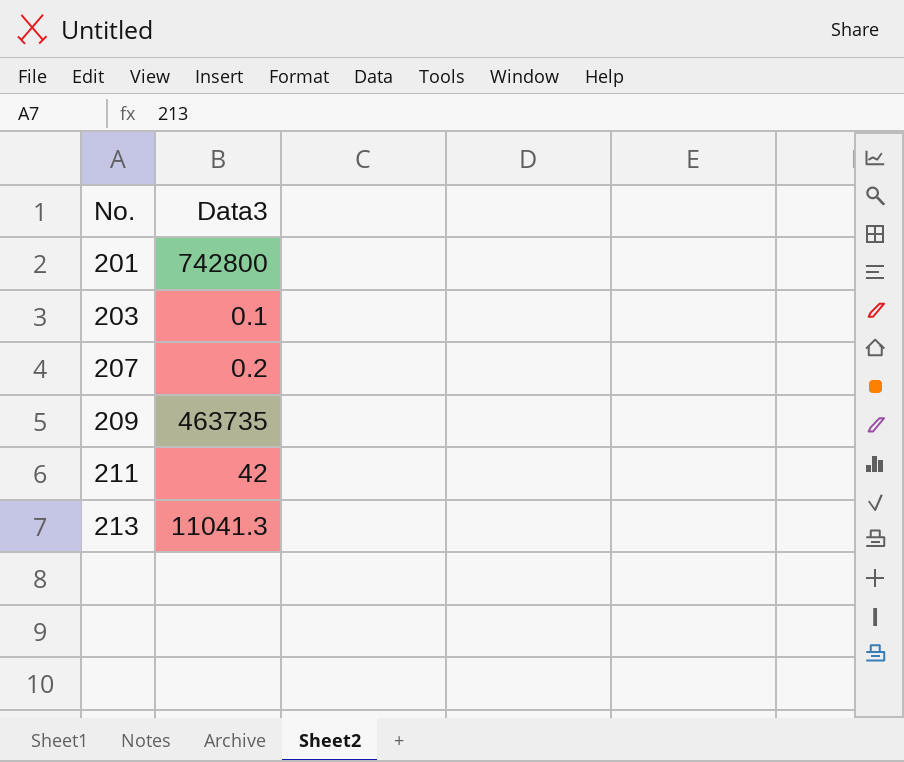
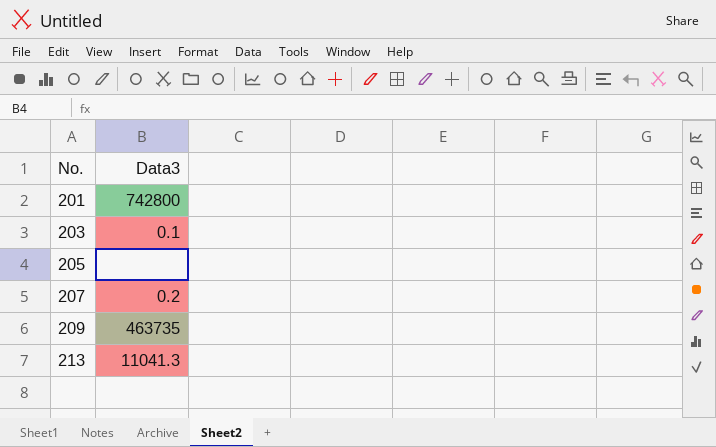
row 211: 42 -> none
row 205: none -> none

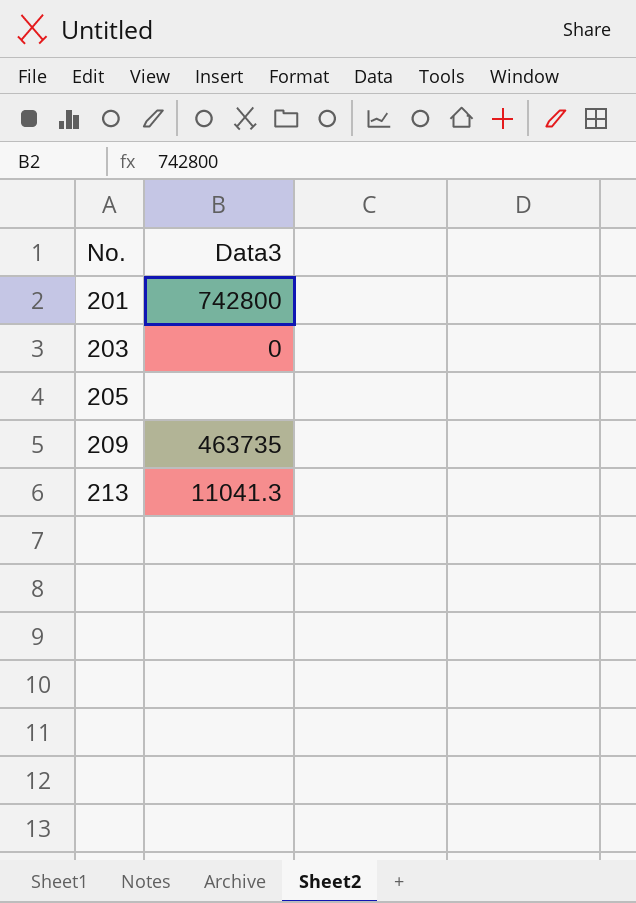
row 207: 0.2 -> none
203 | Data3: 0.1 -> 0

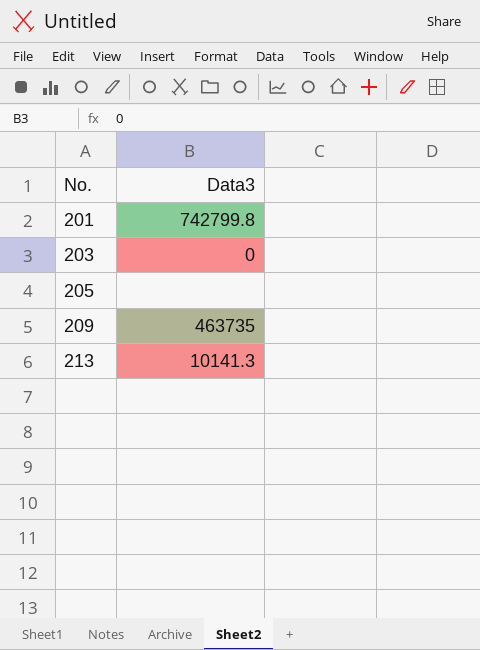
201 | Data3: 742800 -> 742799.8
213 | Data3: 11041.3 -> 10141.3

